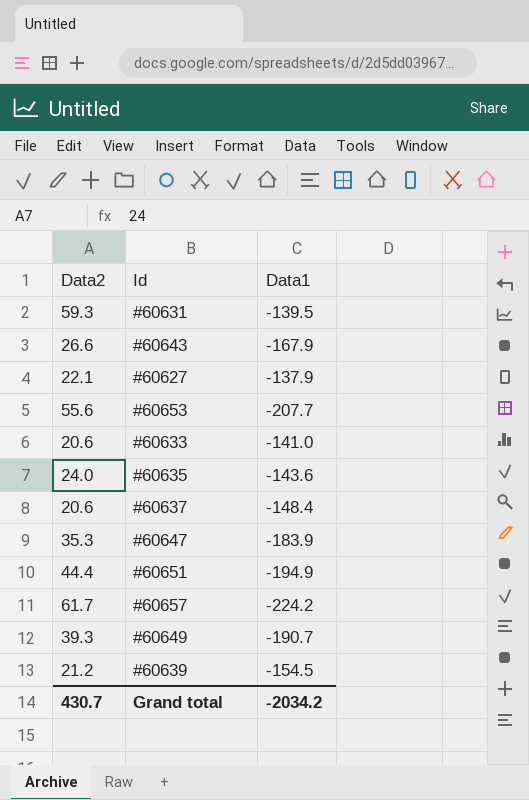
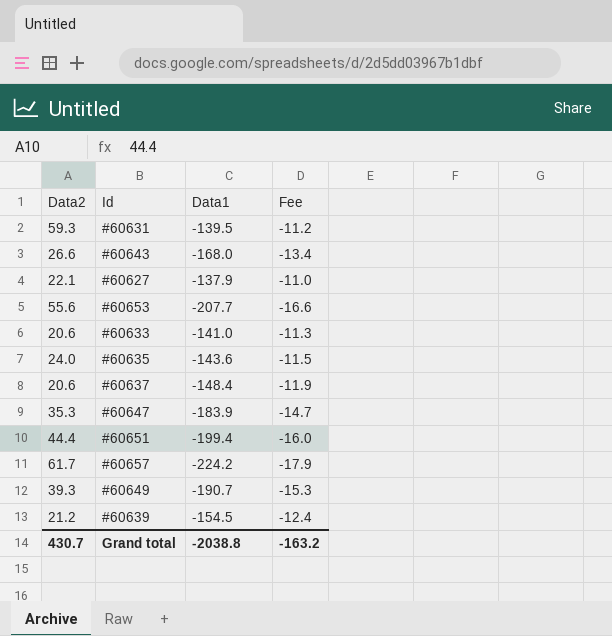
column Fee | formula: none -> [Data1] * 0.08
#60643 | Data1: -167.9 -> -168.0
#60651 | Data1: -194.9 -> -199.4
Grand total | Data1: -2034.2 -> -2038.8

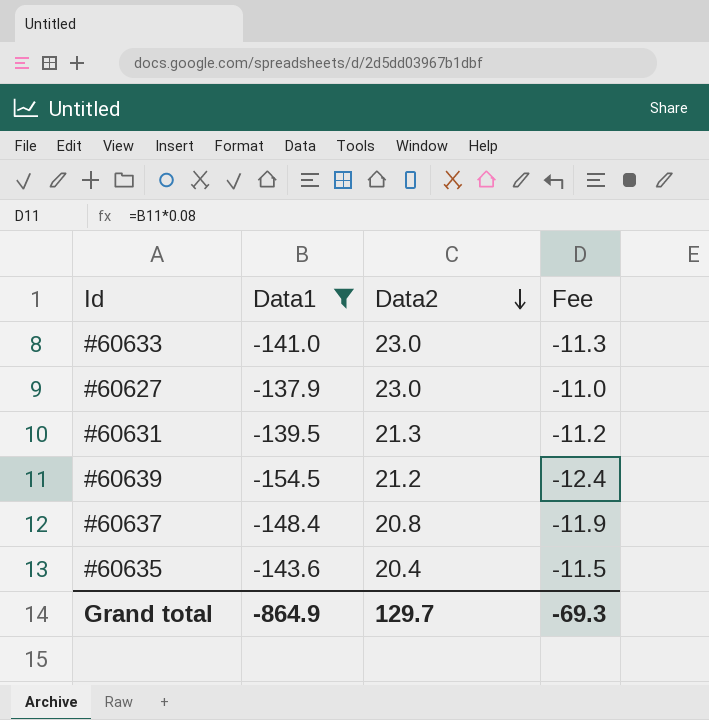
filter: none -> Data1 >= -154.5
row order: none -> Data2 descending
column Data2 | position: 1 -> 3
#60633 | Data2: 20.6 -> 23.0
#60627 | Data2: 22.1 -> 23.0
#60631 | Data2: 59.3 -> 21.3
#60637 | Data2: 20.6 -> 20.8
#60635 | Data2: 24.0 -> 20.4
Grand total | Data1: -2038.8 -> -864.9
Grand total | Data2: 430.7 -> 129.7
Grand total | Fee: -163.2 -> -69.3

